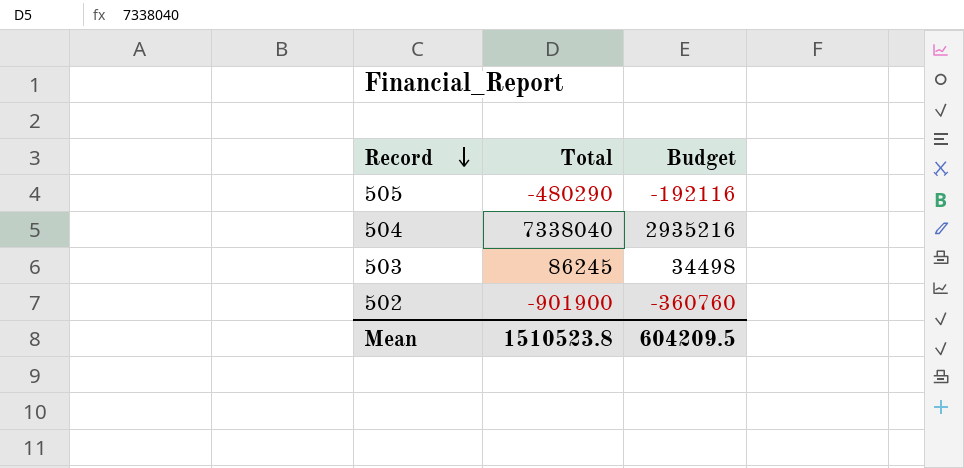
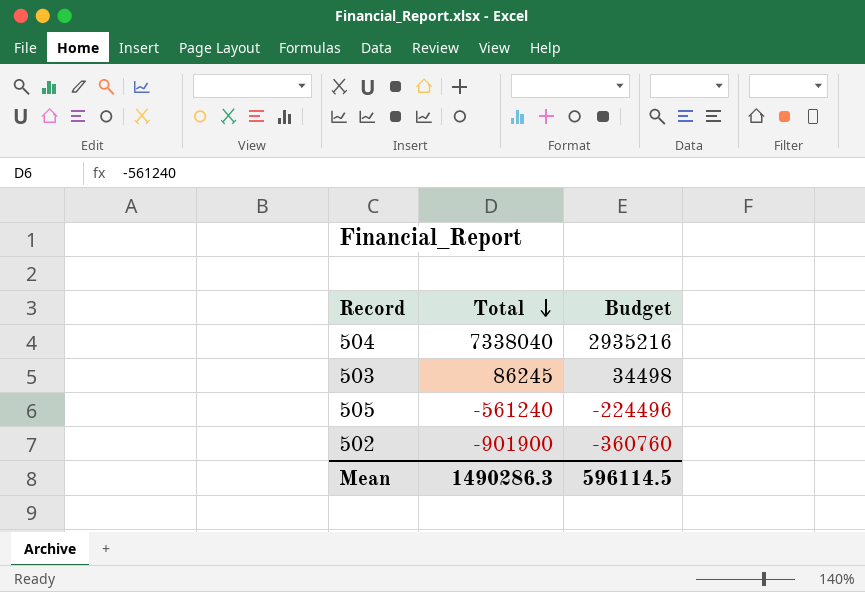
row order: Record descending -> Total descending
505 | Total: -480290 -> -561240
505 | Budget: -192116 -> -224496
Mean | Total: 1510523.8 -> 1490286.3
Mean | Budget: 604209.5 -> 596114.5

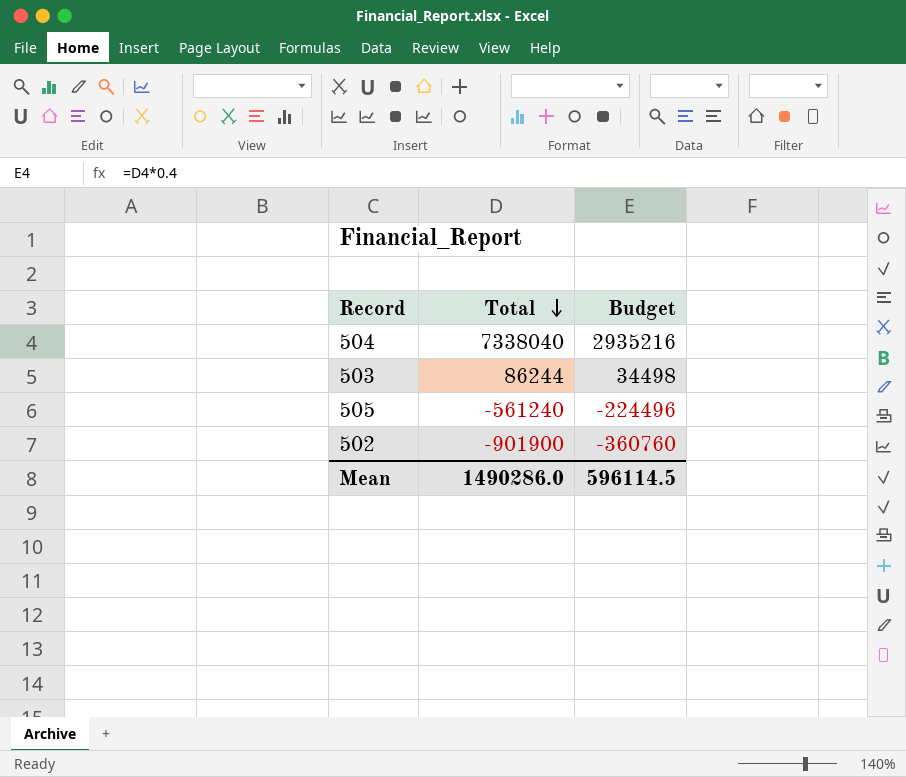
503 | Total: 86245 -> 86244
Mean | Total: 1490286.3 -> 1490286.0

